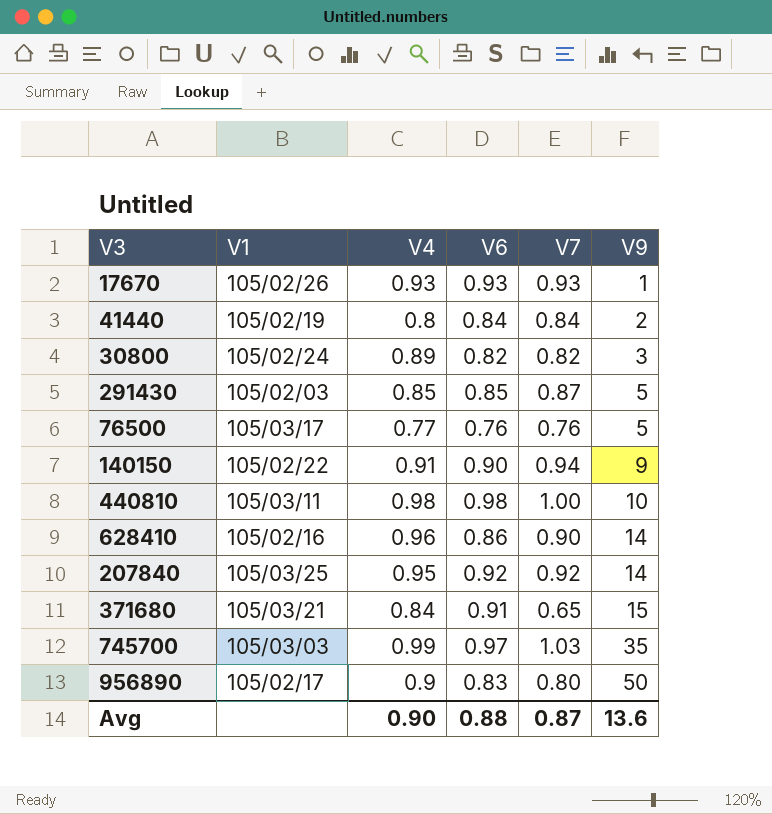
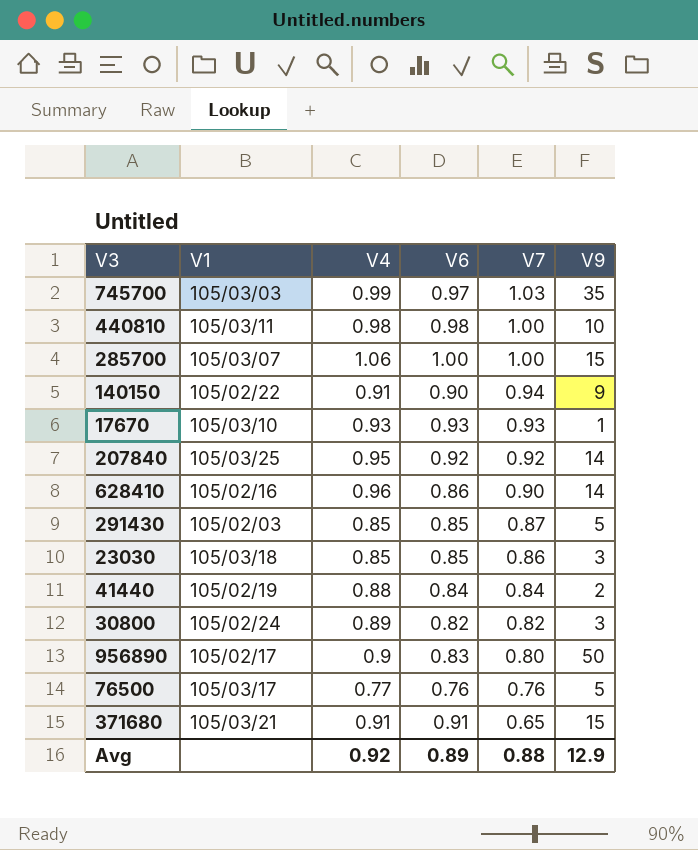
row order: V9 ascending -> V7 descending
row 285700: none -> 105/03/07 | 1.06 | 1.00 | 1.00 | 15
17670 | V1: 105/02/26 -> 105/03/10
row 23030: none -> 105/03/18 | 0.85 | 0.85 | 0.86 | 3
41440 | V4: 0.8 -> 0.88
371680 | V4: 0.84 -> 0.91
Avg | V4: 0.90 -> 0.92
Avg | V6: 0.88 -> 0.89
Avg | V7: 0.87 -> 0.88
Avg | V9: 13.6 -> 12.9

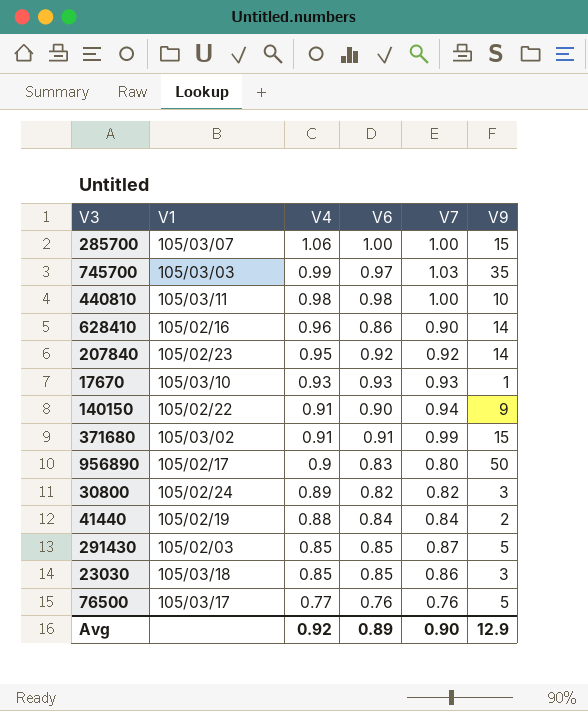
row order: V7 descending -> V4 descending
207840 | V1: 105/03/25 -> 105/02/23
371680 | V1: 105/03/21 -> 105/03/02
371680 | V7: 0.65 -> 0.99
Avg | V7: 0.88 -> 0.90

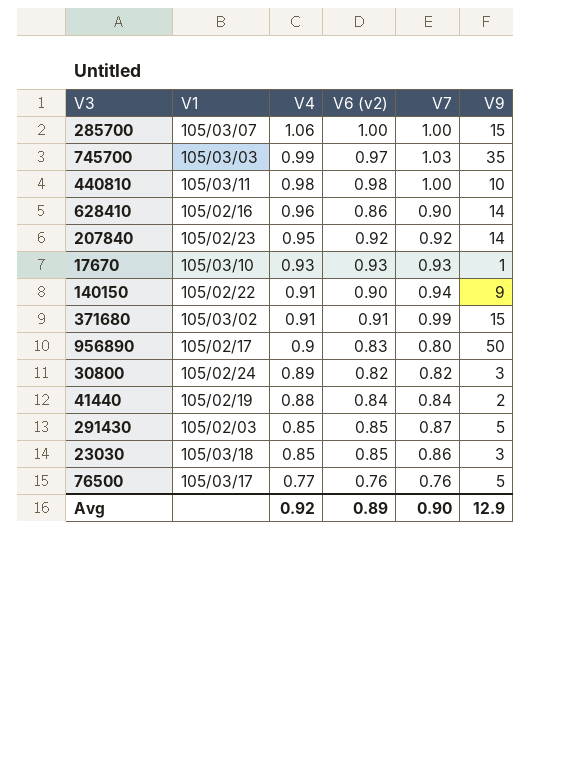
column name: V6 -> V6 (v2)

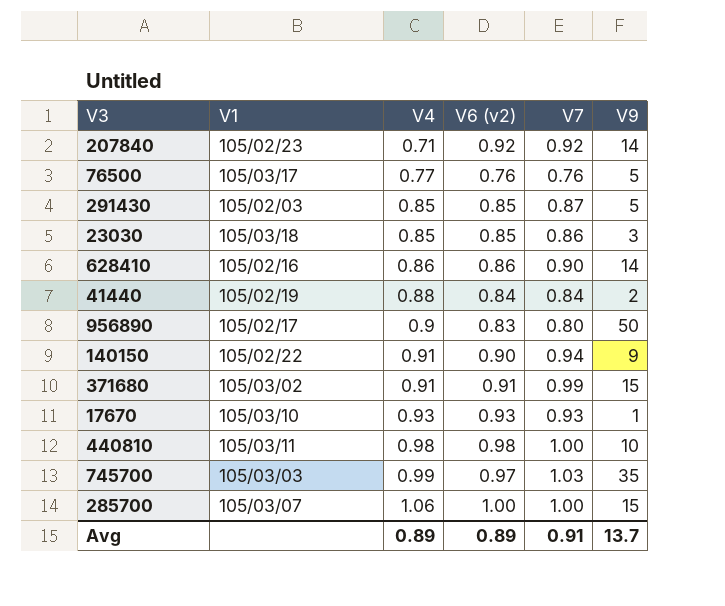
row order: V4 descending -> V4 ascending
row 30800: 105/02/24 | 0.89 | 0.82 | 0.82 | 3 -> none
207840 | V4: 0.95 -> 0.71
628410 | V4: 0.96 -> 0.86
Avg | V4: 0.92 -> 0.89
Avg | V7: 0.90 -> 0.91
Avg | V9: 12.9 -> 13.7

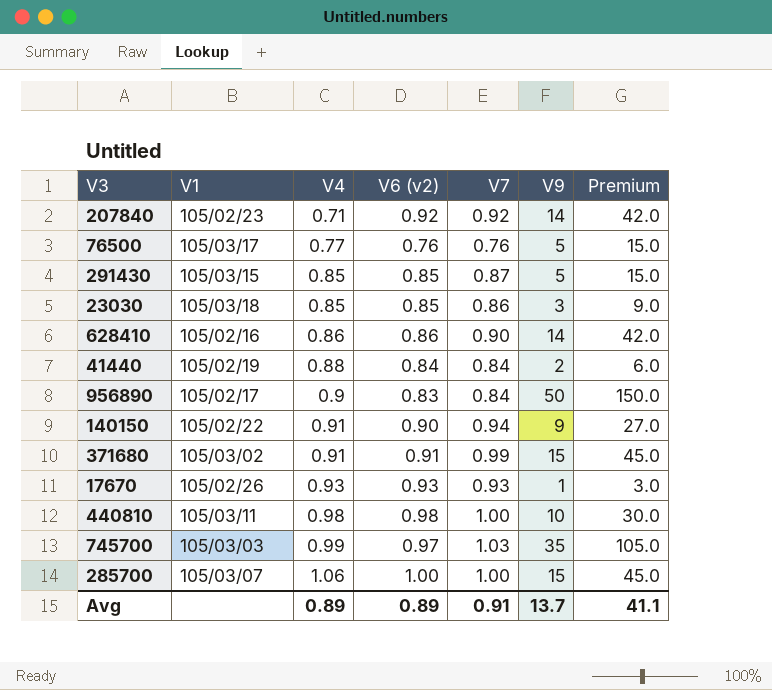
column Premium | formula: none -> [V9] * 3
291430 | V1: 105/02/03 -> 105/03/15
956890 | V7: 0.80 -> 0.84
17670 | V1: 105/03/10 -> 105/02/26

